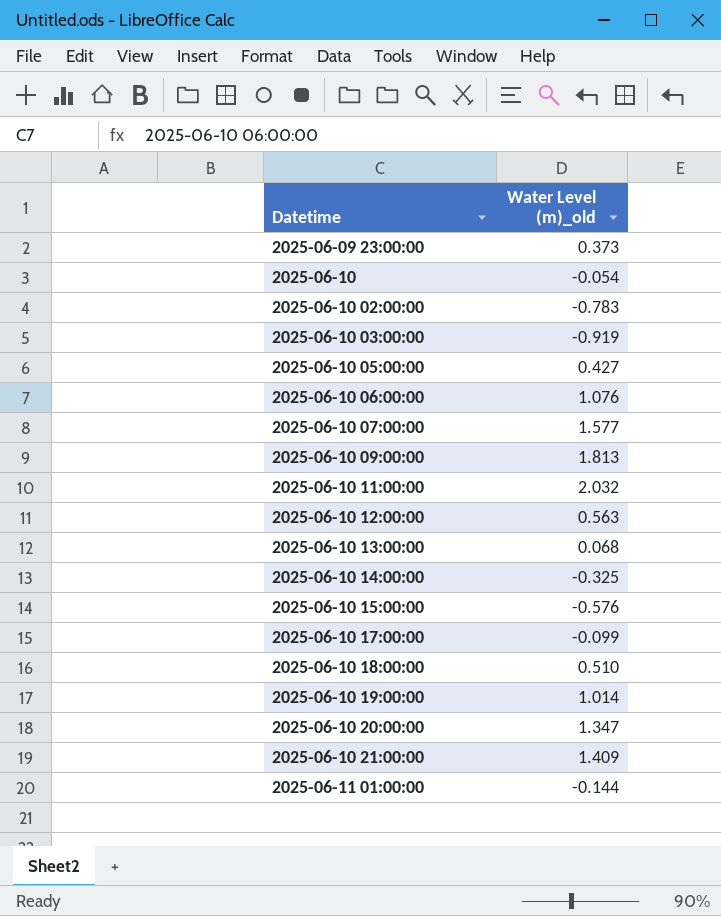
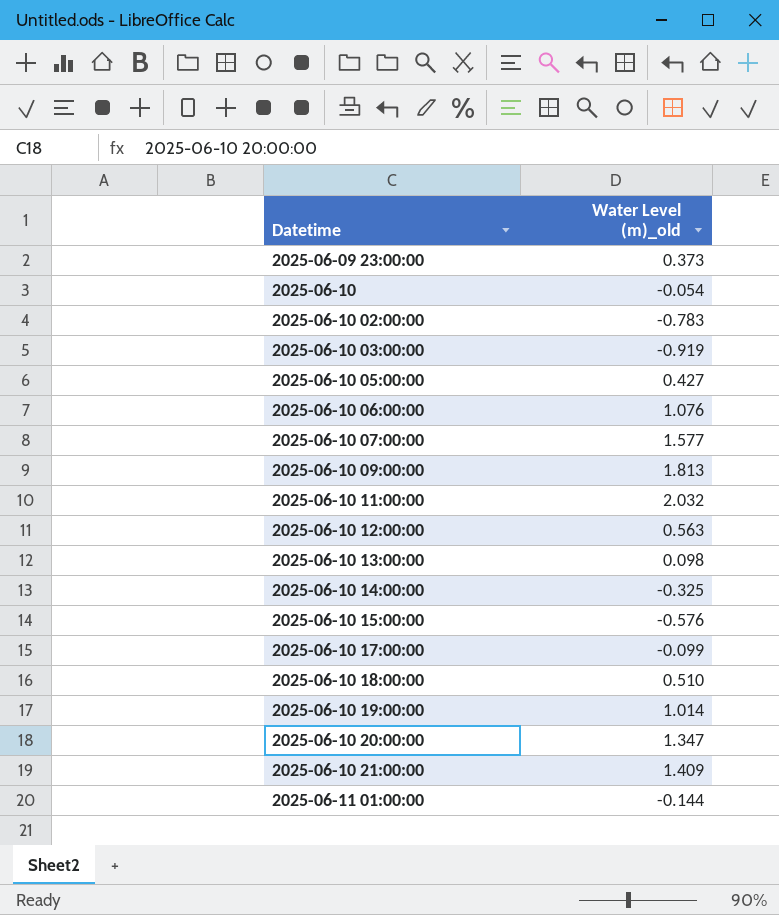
2025-06-10 13:00:00 | Water Level (m)_old: 0.068 -> 0.098

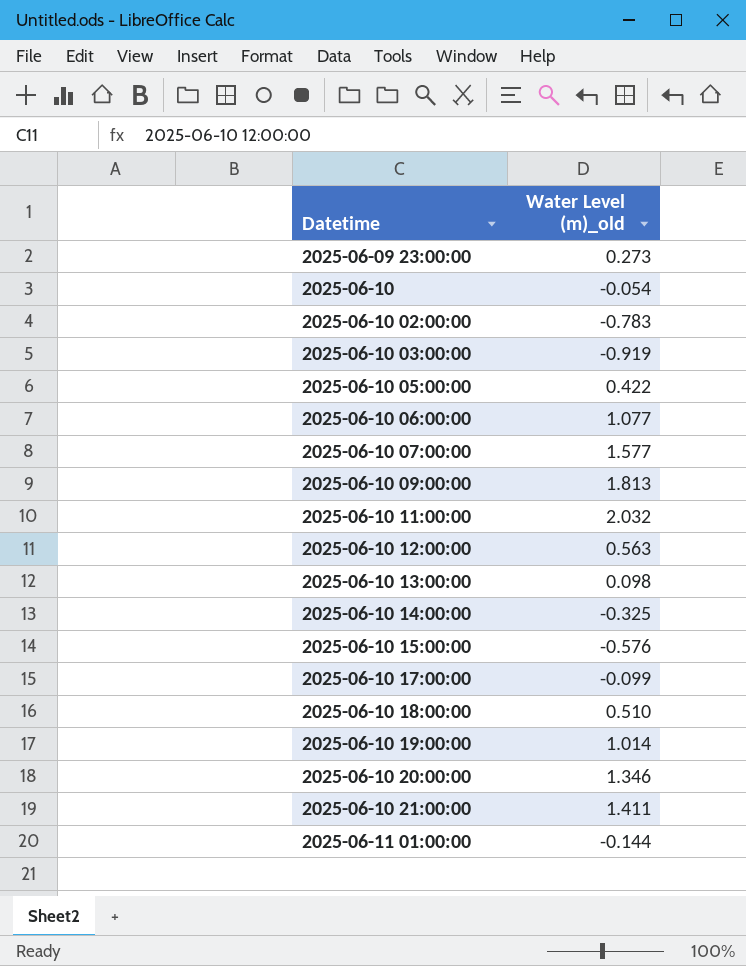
2025-06-09 23:00:00 | Water Level (m)_old: 0.373 -> 0.273
2025-06-10 05:00:00 | Water Level (m)_old: 0.427 -> 0.422
2025-06-10 06:00:00 | Water Level (m)_old: 1.076 -> 1.077
2025-06-10 20:00:00 | Water Level (m)_old: 1.347 -> 1.346
2025-06-10 21:00:00 | Water Level (m)_old: 1.409 -> 1.411

